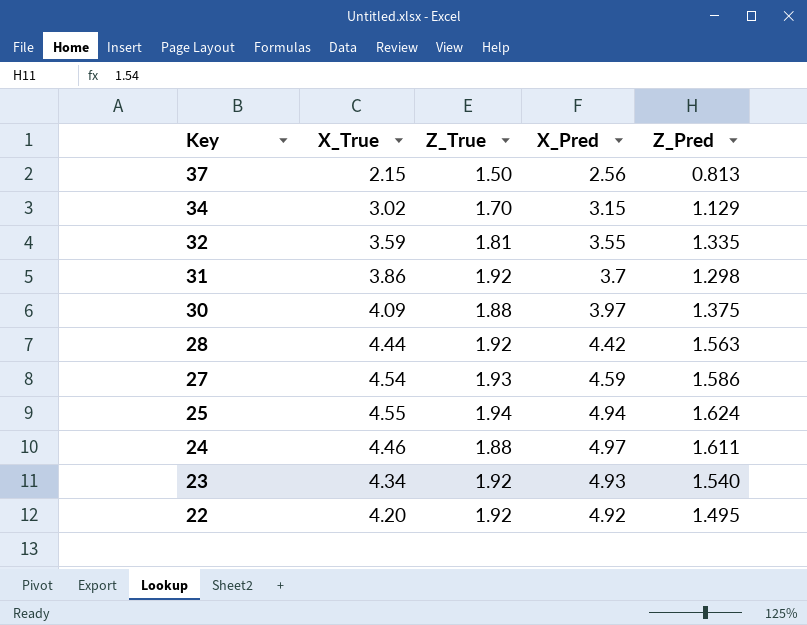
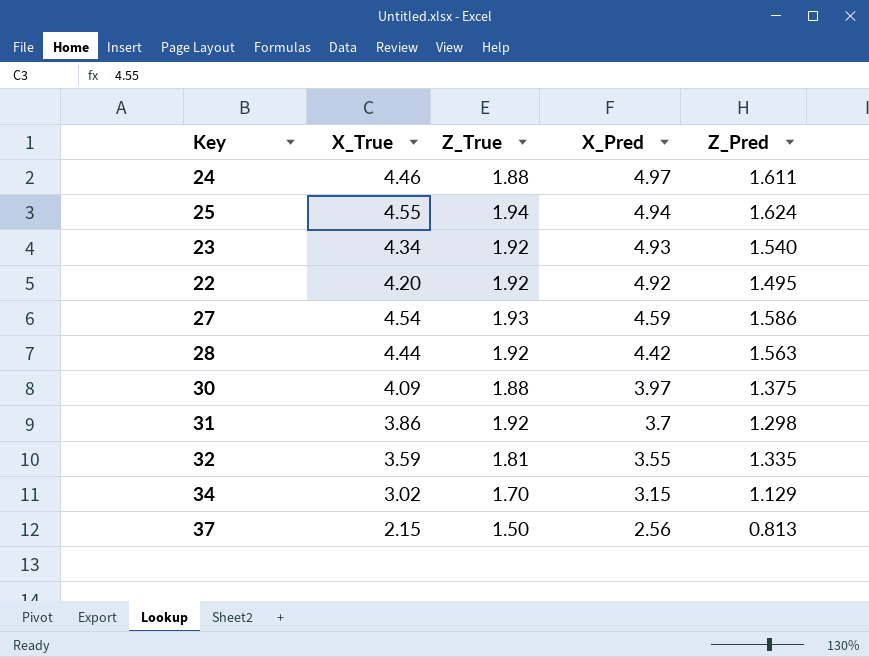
row order: Key descending -> X_Pred descending

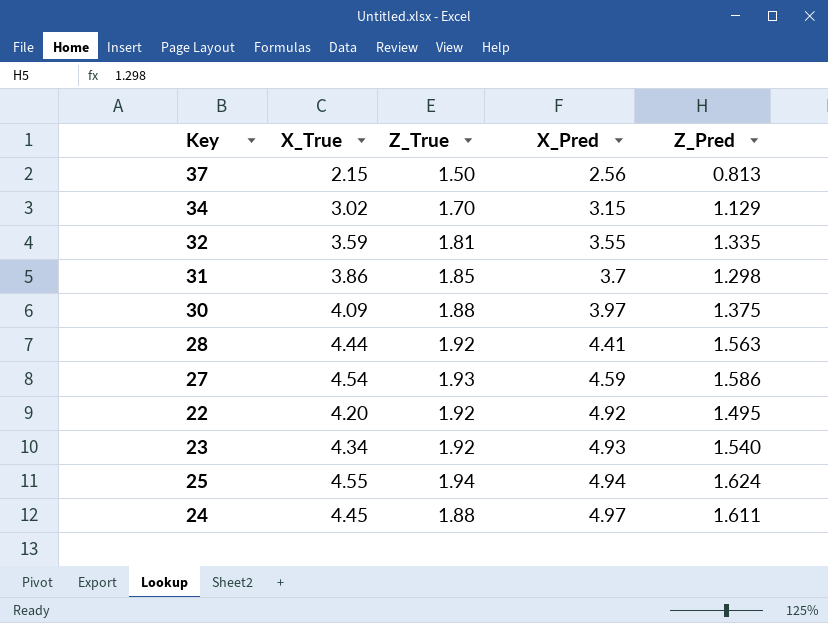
row order: X_Pred descending -> X_Pred ascending
31 | Z_True: 1.92 -> 1.85
28 | X_Pred: 4.42 -> 4.41
24 | X_True: 4.46 -> 4.45

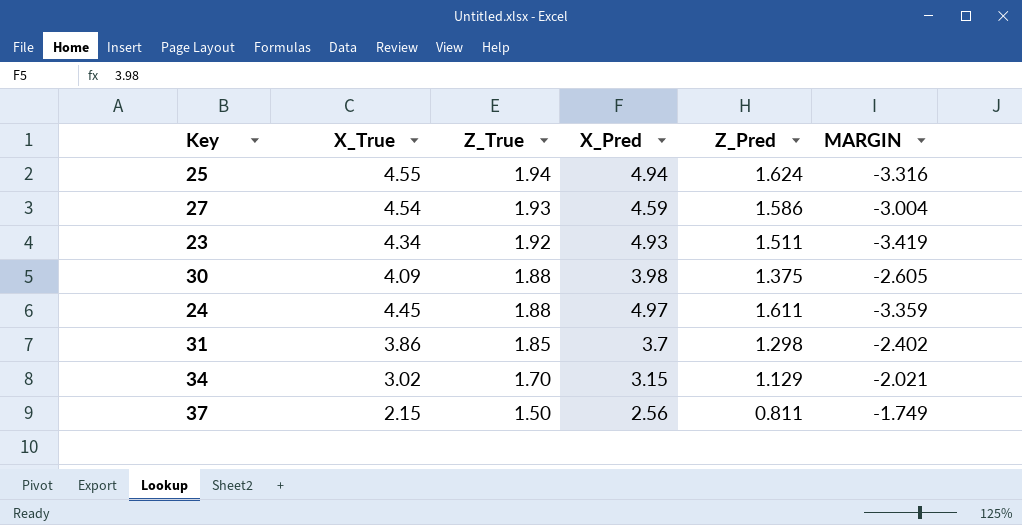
row order: X_Pred ascending -> Z_True descending
column MARGIN | formula: none -> [Z_Pred] - [X_Pred]
row 32: 3.59 | 1.81 | 3.55 | 1.335 -> none
row 28: 4.44 | 1.92 | 4.41 | 1.563 -> none
row 22: 4.20 | 1.92 | 4.92 | 1.495 -> none
23 | Z_Pred: 1.540 -> 1.511
30 | X_Pred: 3.97 -> 3.98
37 | Z_Pred: 0.813 -> 0.811

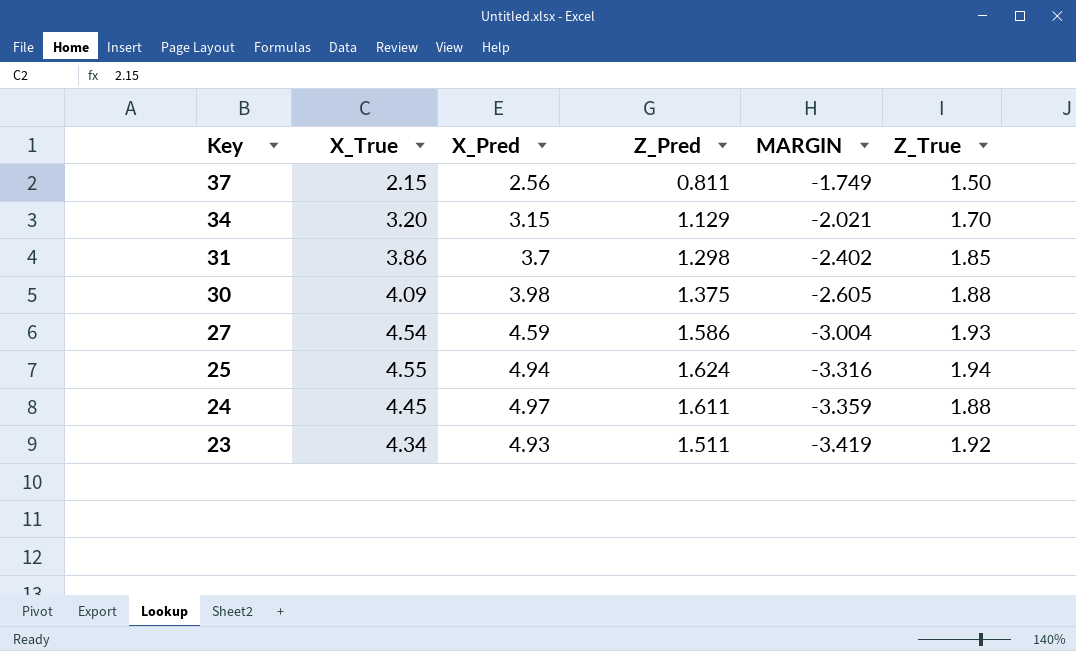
row order: Z_True descending -> Key descending
column Z_True | position: 3 -> 6
34 | X_True: 3.02 -> 3.20

